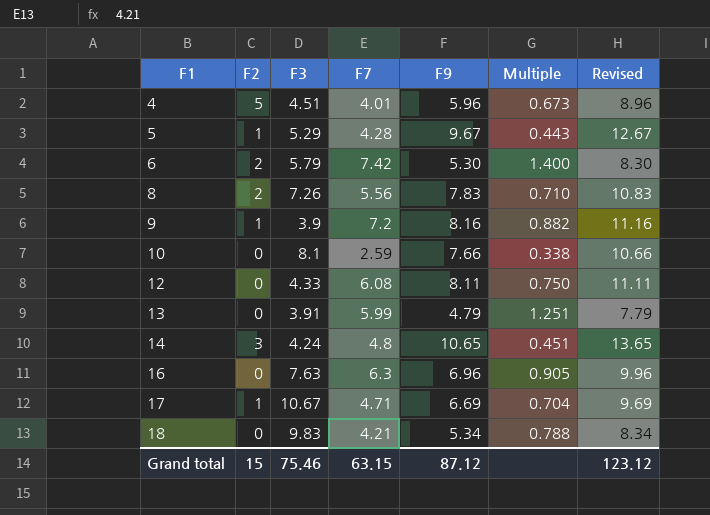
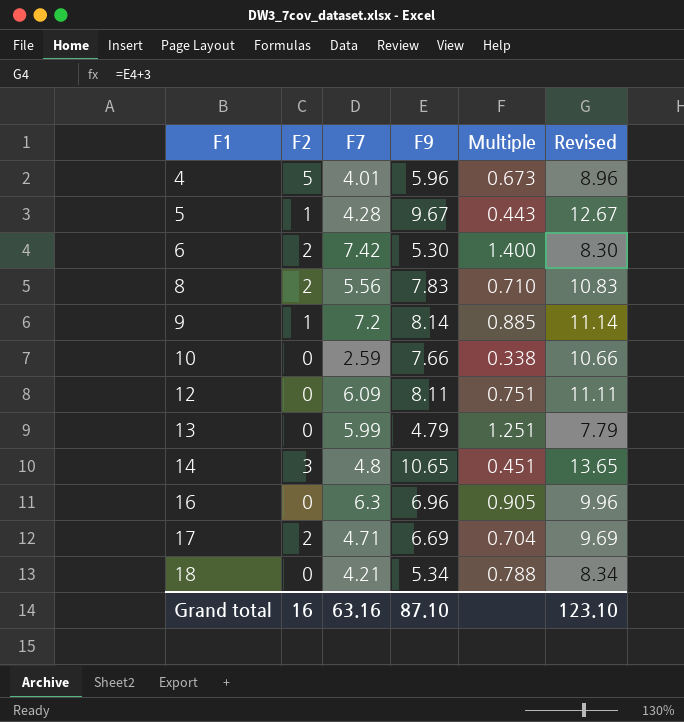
column F3 | position: 3 -> none
9 | F9: 8.16 -> 8.14
9 | Multiple: 0.882 -> 0.885
9 | Revised: 11.16 -> 11.14
12 | F7: 6.08 -> 6.09
12 | Multiple: 0.750 -> 0.751
17 | F2: 1 -> 2
Grand total | F2: 15 -> 16
Grand total | F7: 63.15 -> 63.16
Grand total | F9: 87.12 -> 87.10
Grand total | Revised: 123.12 -> 123.10

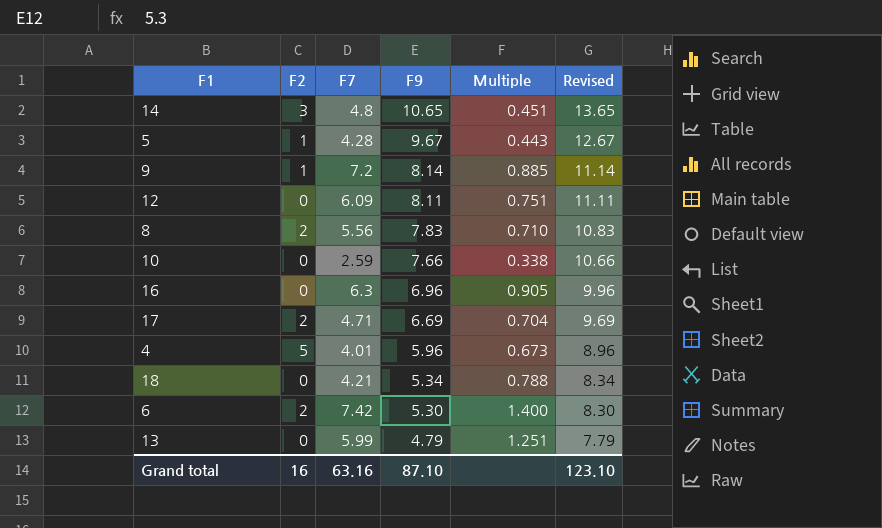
row order: F1 ascending -> F9 descending

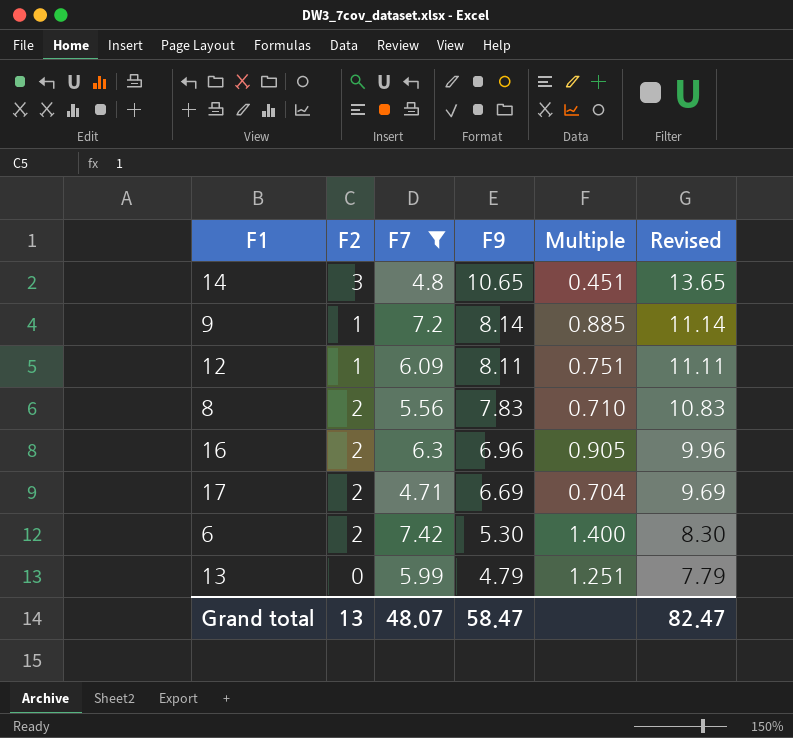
filter: none -> F7 >= 4.71
12 | F2: 0 -> 1
16 | F2: 0 -> 2
Grand total | F2: 16 -> 13
Grand total | F7: 63.16 -> 48.07
Grand total | F9: 87.10 -> 58.47
Grand total | Revised: 123.10 -> 82.47

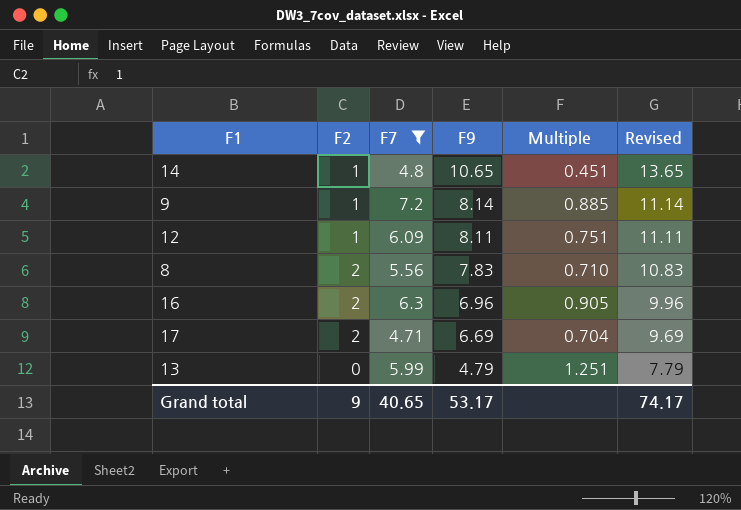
row 6: 2 | 7.42 | 5.30 | 1.400 | 8.30 -> none
14 | F2: 3 -> 1
Grand total | F2: 13 -> 9
Grand total | F7: 48.07 -> 40.65
Grand total | F9: 58.47 -> 53.17
Grand total | Revised: 82.47 -> 74.17

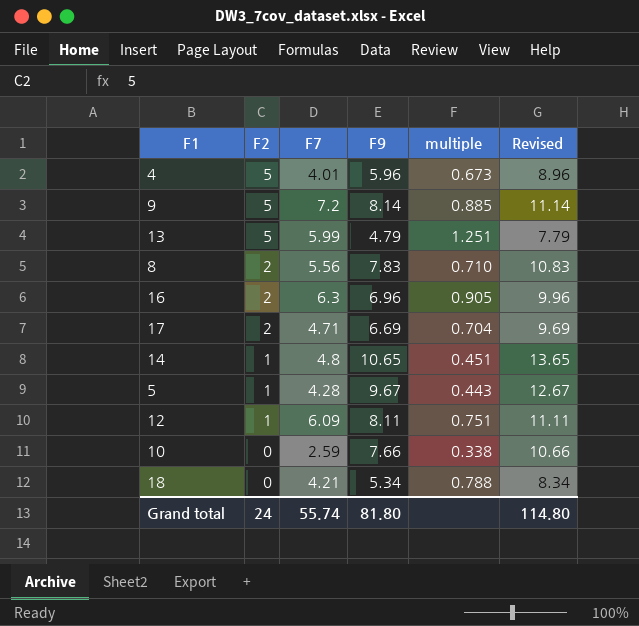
filter: F7 >= 4.71 -> none
row order: F9 descending -> F2 descending
column name: Multiple -> multiple
9 | F2: 1 -> 5
13 | F2: 0 -> 5
Grand total | F2: 9 -> 24
Grand total | F7: 40.65 -> 55.74
Grand total | F9: 53.17 -> 81.80
Grand total | Revised: 74.17 -> 114.80

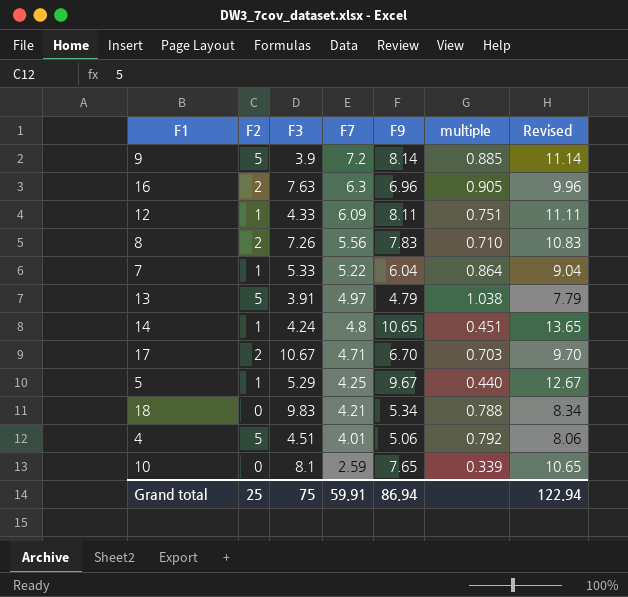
row order: F2 descending -> F7 descending
column F3 | position: none -> 3
row 7: none -> 1 | 5.33 | 5.22 | 6.04 | 0.864 | 9.04
13 | F7: 5.99 -> 4.97
13 | multiple: 1.251 -> 1.038
17 | F9: 6.69 -> 6.70
17 | multiple: 0.704 -> 0.703
17 | Revised: 9.69 -> 9.70
5 | F7: 4.28 -> 4.25
5 | multiple: 0.443 -> 0.440
4 | F9: 5.96 -> 5.06
4 | multiple: 0.673 -> 0.792
4 | Revised: 8.96 -> 8.06
10 | F9: 7.66 -> 7.65
10 | multiple: 0.338 -> 0.339
10 | Revised: 10.66 -> 10.65
Grand total | F2: 24 -> 25
Grand total | F7: 55.74 -> 59.91
Grand total | F9: 81.80 -> 86.94
Grand total | Revised: 114.80 -> 122.94

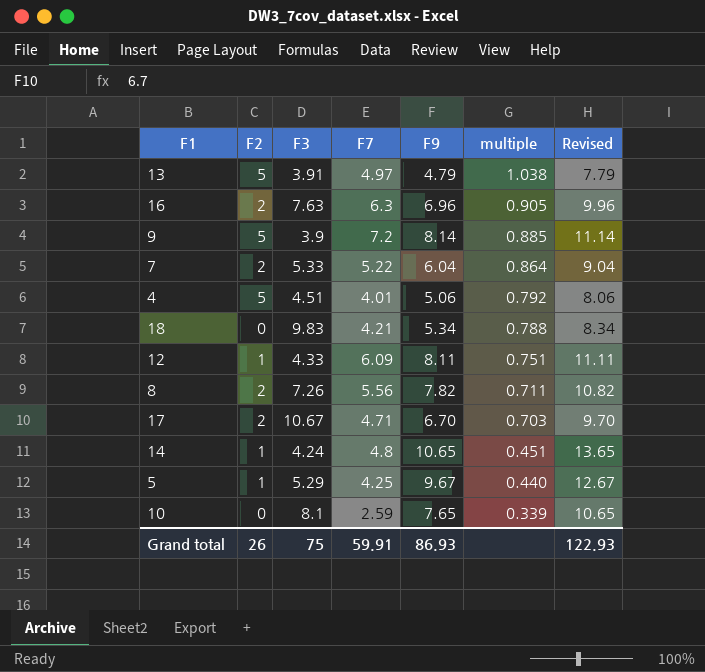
row order: F7 descending -> multiple descending
7 | F2: 1 -> 2
8 | F9: 7.83 -> 7.82
8 | multiple: 0.710 -> 0.711
8 | Revised: 10.83 -> 10.82
Grand total | F2: 25 -> 26
Grand total | F9: 86.94 -> 86.93
Grand total | Revised: 122.94 -> 122.93

